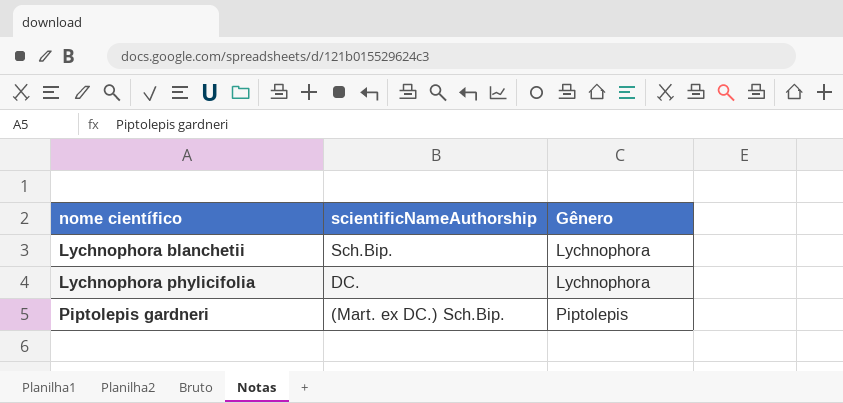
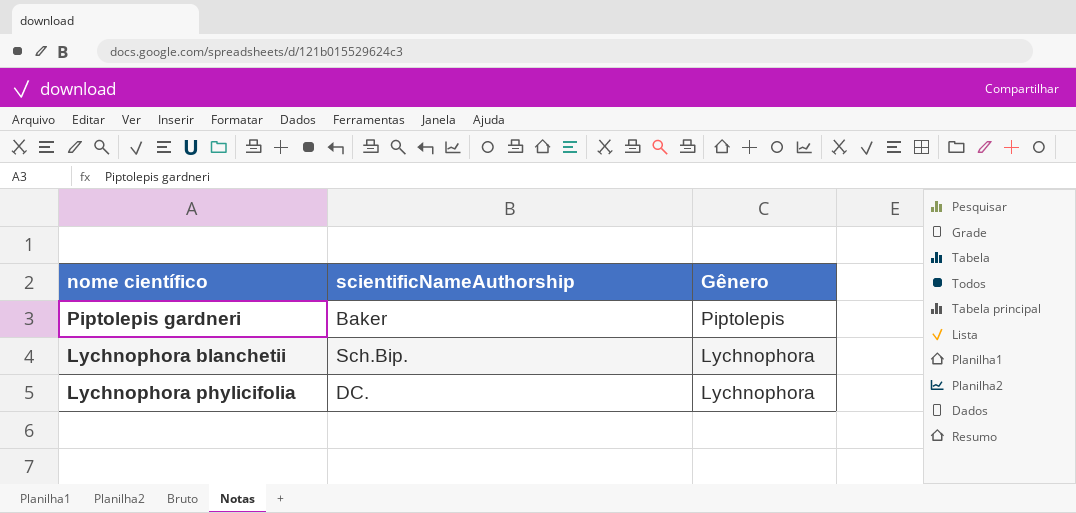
row order: nome científico ascending -> Gênero descending
Piptolepis gardneri | scientificNameAuthorship: (Mart. ex DC.) Sch.Bip. -> Baker

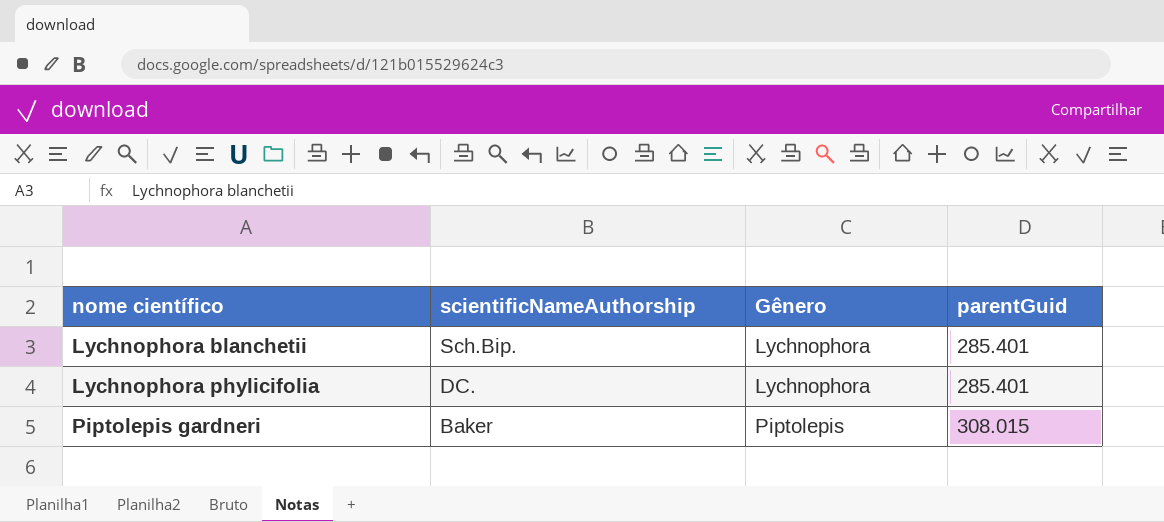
row order: Gênero descending -> nome científico ascending
column parentGuid | position: none -> 4

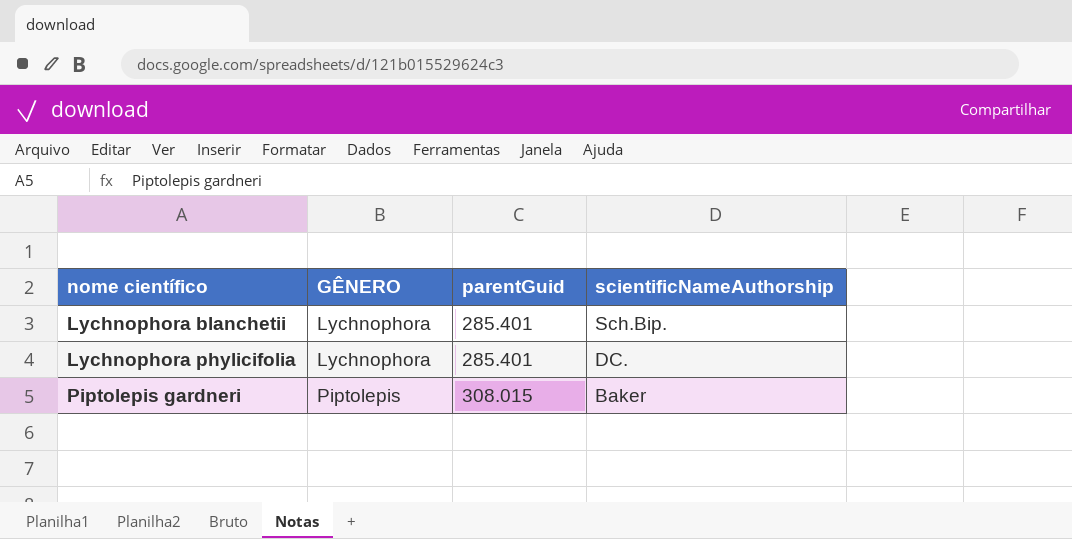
column name: Gênero -> GÊNERO
column scientificNameAuthorship | position: 2 -> 4

